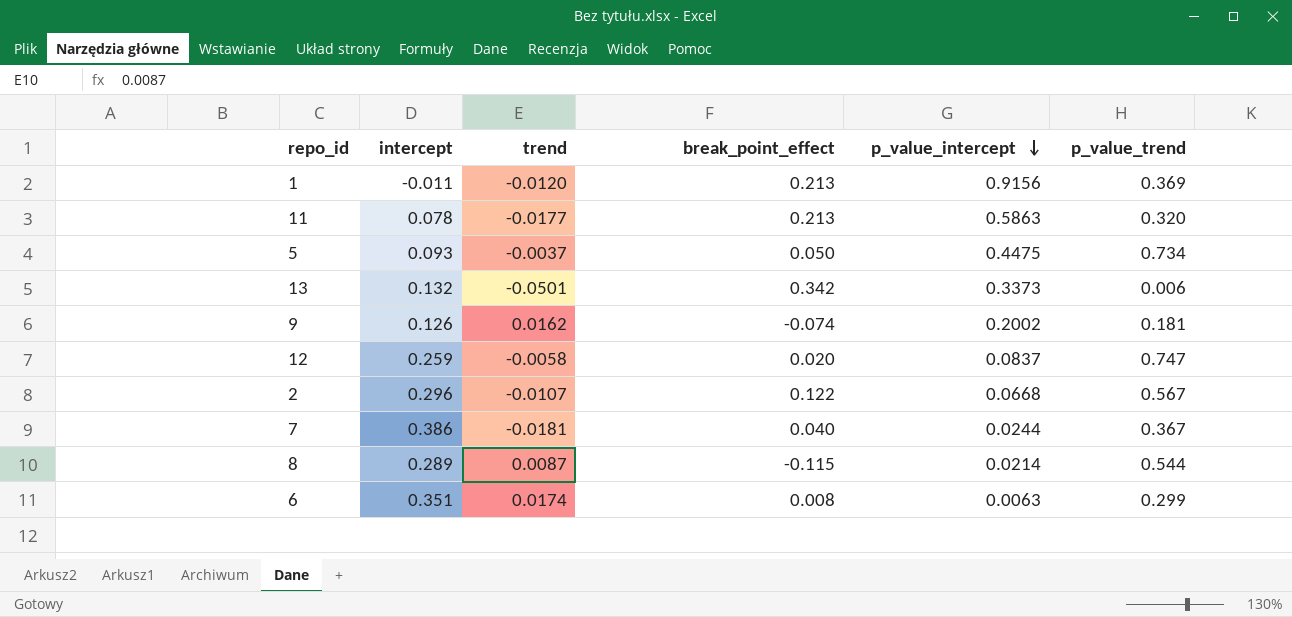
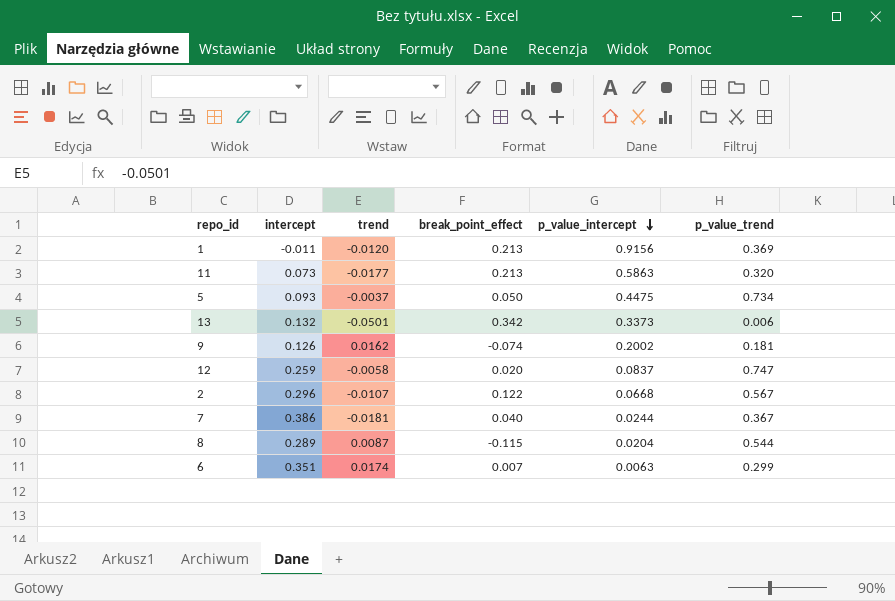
11 | intercept: 0.078 -> 0.073
8 | p_value_intercept: 0.0214 -> 0.0204
6 | break_point_effect: 0.008 -> 0.007

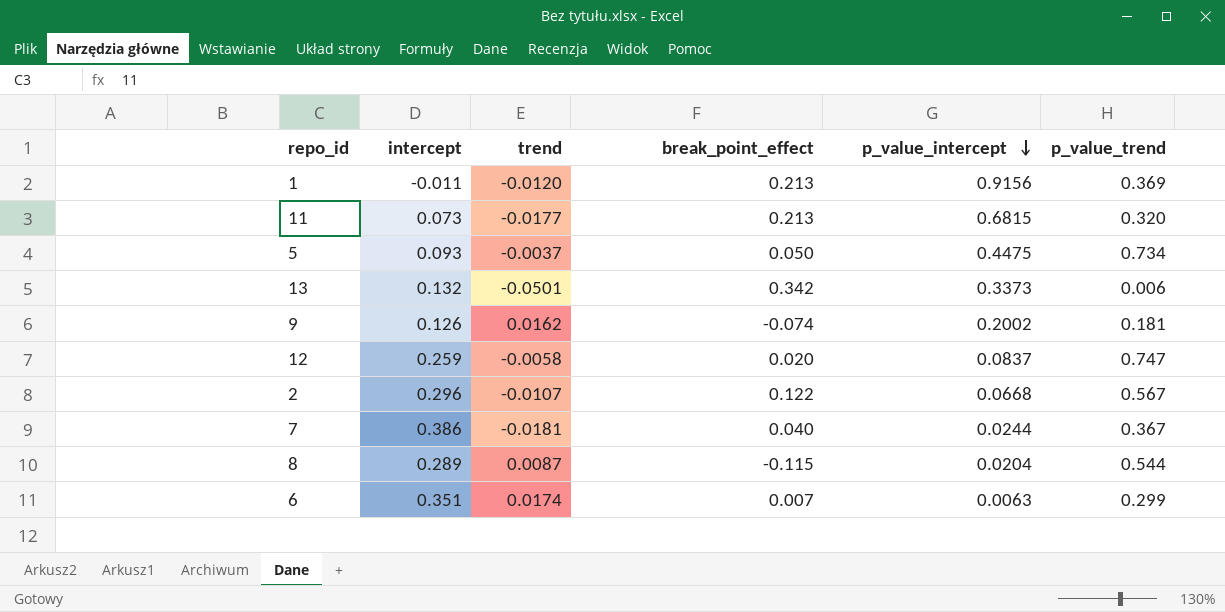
11 | p_value_intercept: 0.5863 -> 0.6815

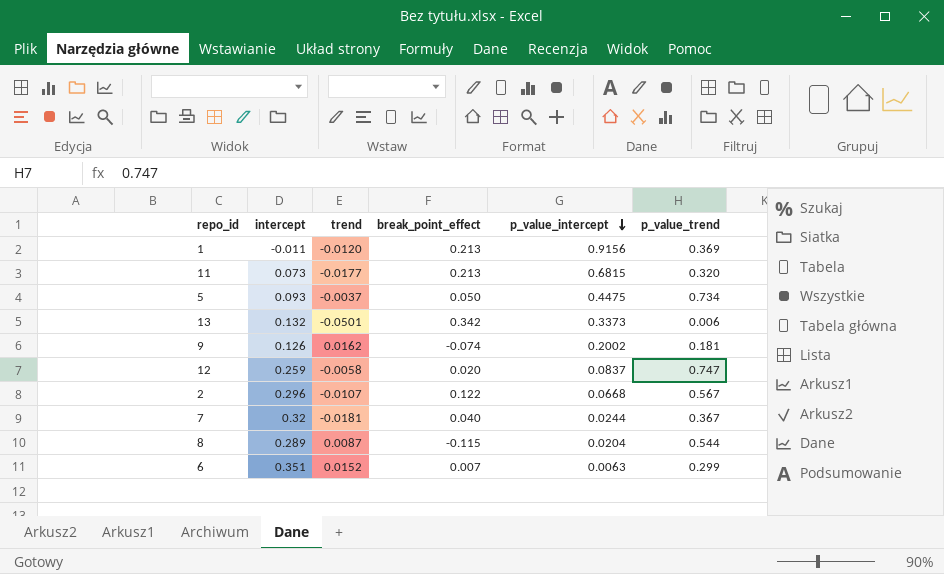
7 | intercept: 0.386 -> 0.32
6 | trend: 0.0174 -> 0.0152

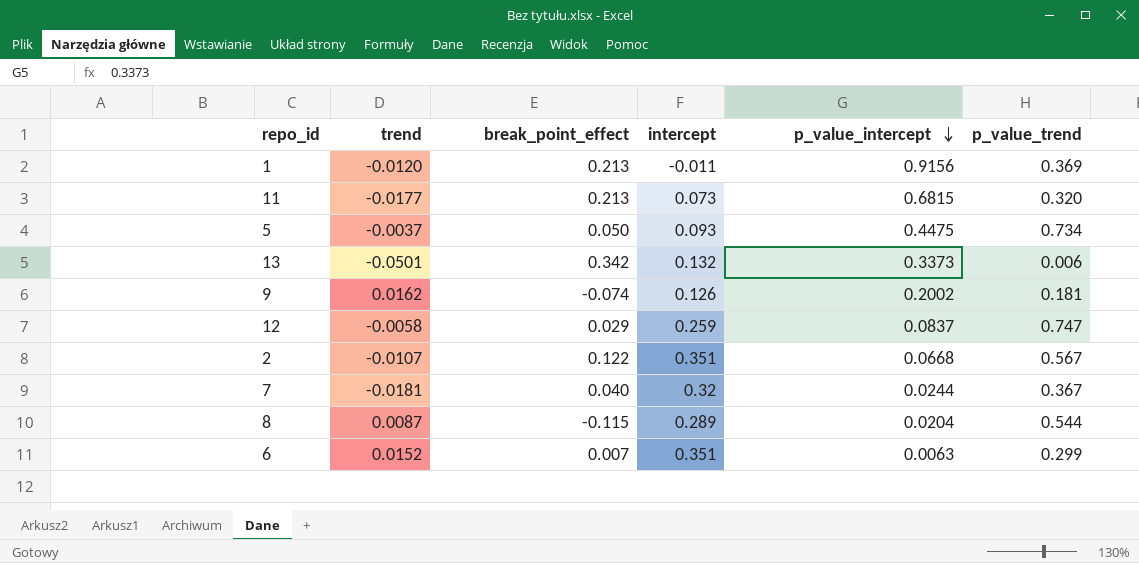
column intercept | position: 2 -> 4
12 | break_point_effect: 0.020 -> 0.029
2 | intercept: 0.296 -> 0.351

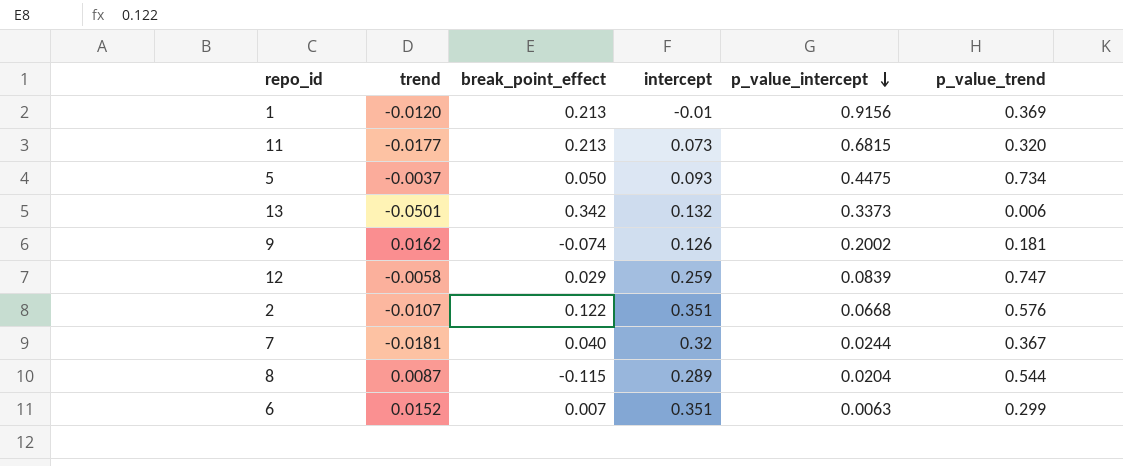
1 | intercept: -0.011 -> -0.01
12 | p_value_intercept: 0.0837 -> 0.0839
2 | p_value_trend: 0.567 -> 0.576

